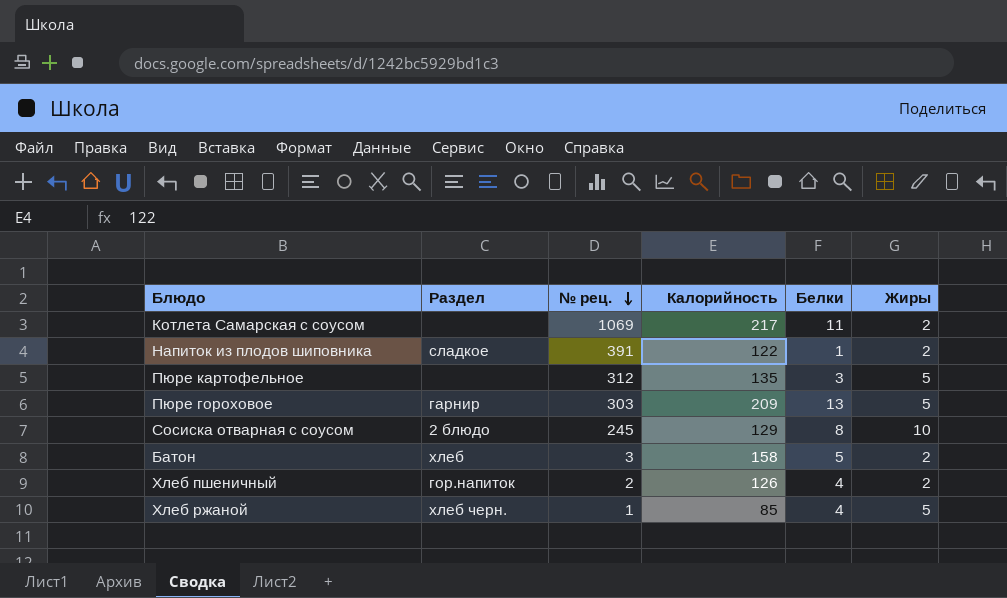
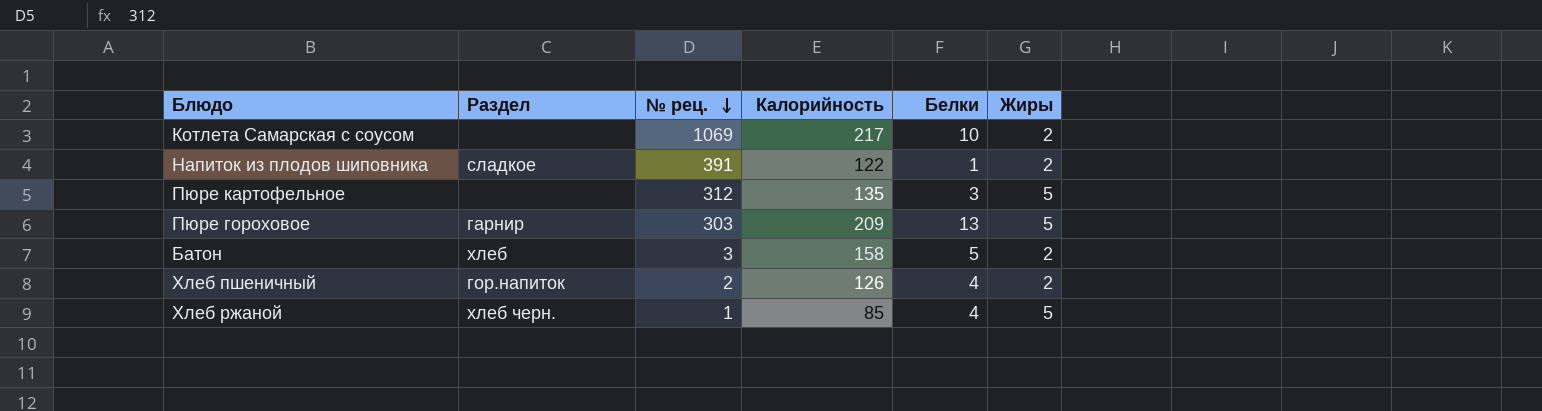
row Сосиска отварная с соусом: 2 блюдо | 245 | 129 | 8 | 10 -> none
Котлета Самарская с соусом | Белки: 11 -> 10

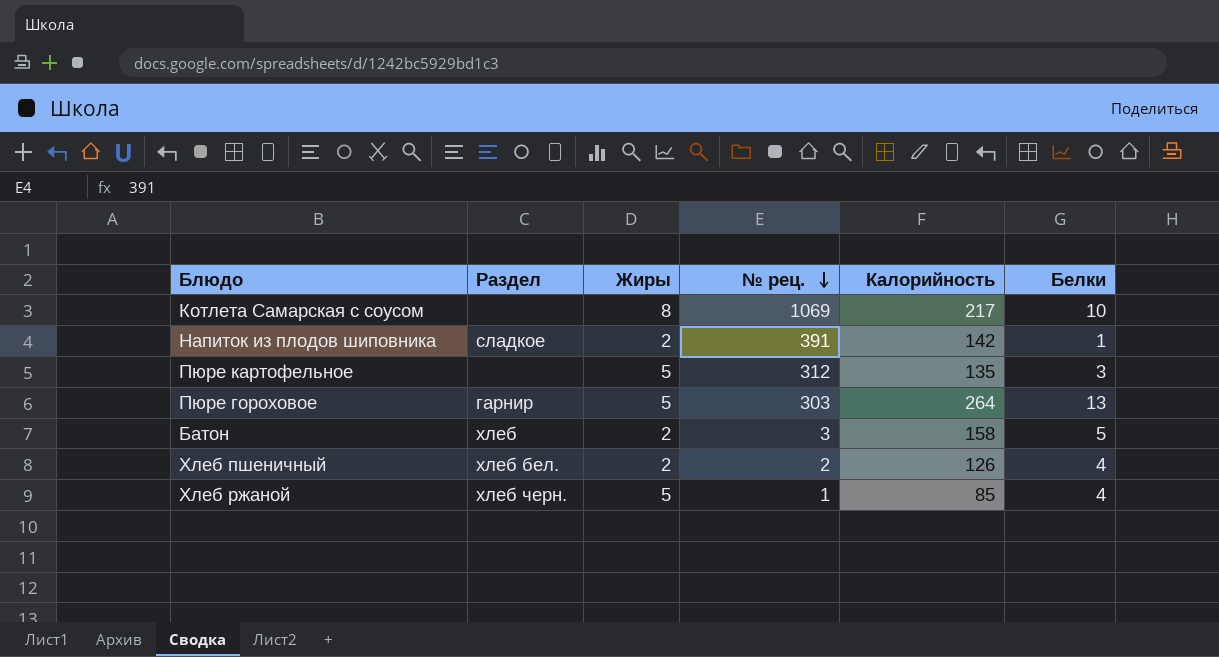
column Жиры | position: 6 -> 3
Котлета Самарская с соусом | Жиры: 2 -> 8
Напиток из плодов шиповника | Калорийность: 122 -> 142
Пюре гороховое | Калорийность: 209 -> 264
Хлеб пшеничный | Раздел: гор.напиток -> хлеб бел.

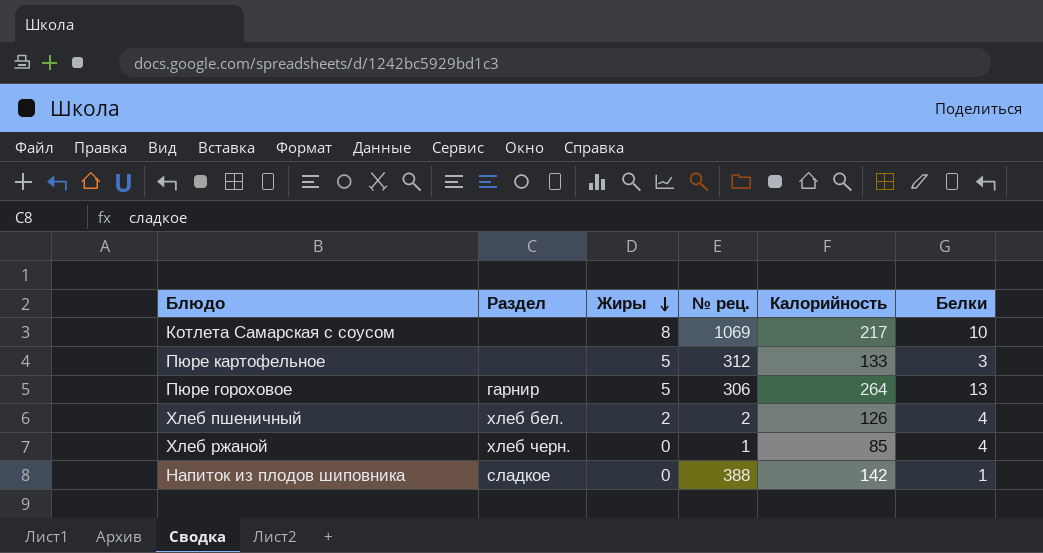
row order: № рец. descending -> Жиры descending
row Батон: хлеб | 2 | 3 | 158 | 5 -> none
Пюре картофельное | Калорийность: 135 -> 133
Пюре гороховое | № рец.: 303 -> 306
Хлеб ржаной | Жиры: 5 -> 0
Напиток из плодов шиповника | Жиры: 2 -> 0
Напиток из плодов шиповника | № рец.: 391 -> 388

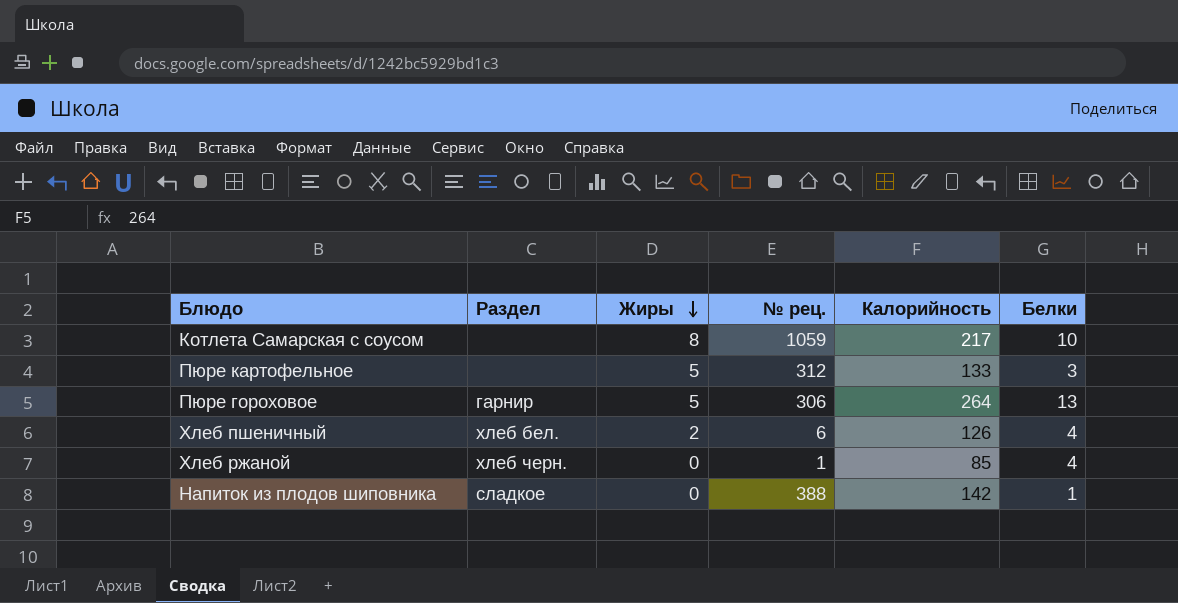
Котлета Самарская с соусом | № рец.: 1069 -> 1059
Хлеб пшеничный | № рец.: 2 -> 6

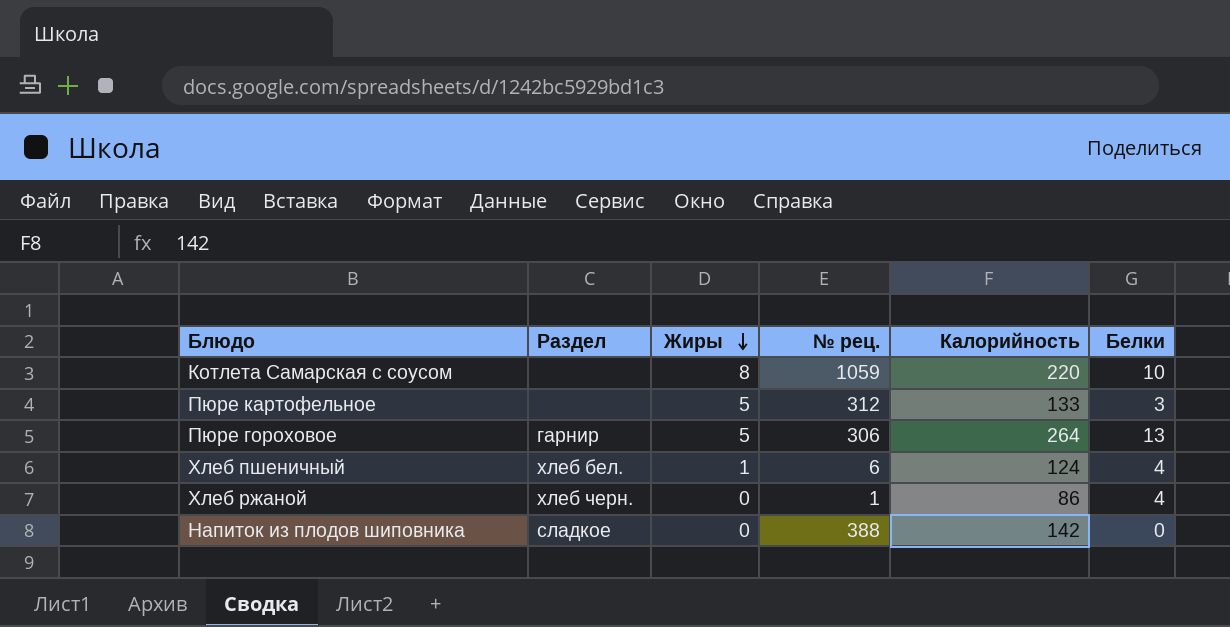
Котлета Самарская с соусом | Калорийность: 217 -> 220
Хлеб пшеничный | Жиры: 2 -> 1
Хлеб пшеничный | Калорийность: 126 -> 124
Хлеб ржаной | Калорийность: 85 -> 86
Напиток из плодов шиповника | Белки: 1 -> 0

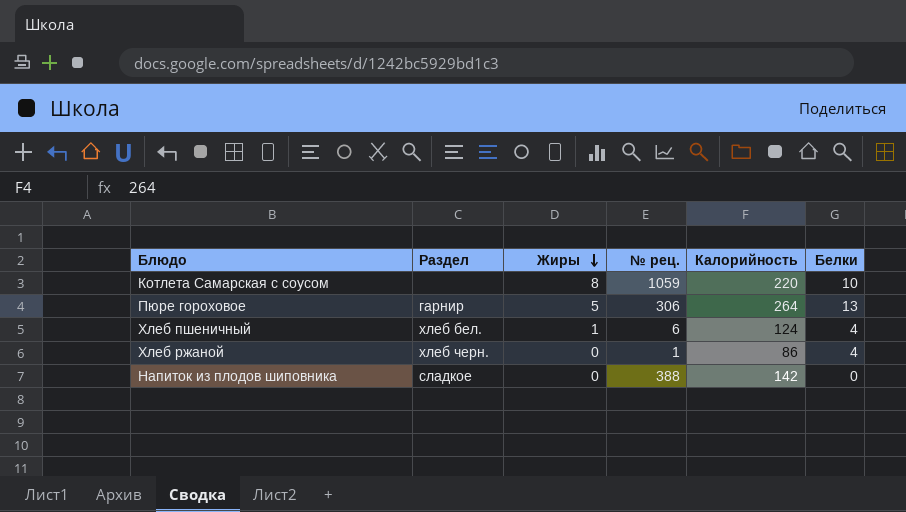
row Пюре картофельное: none | 5 | 312 | 133 | 3 -> none

